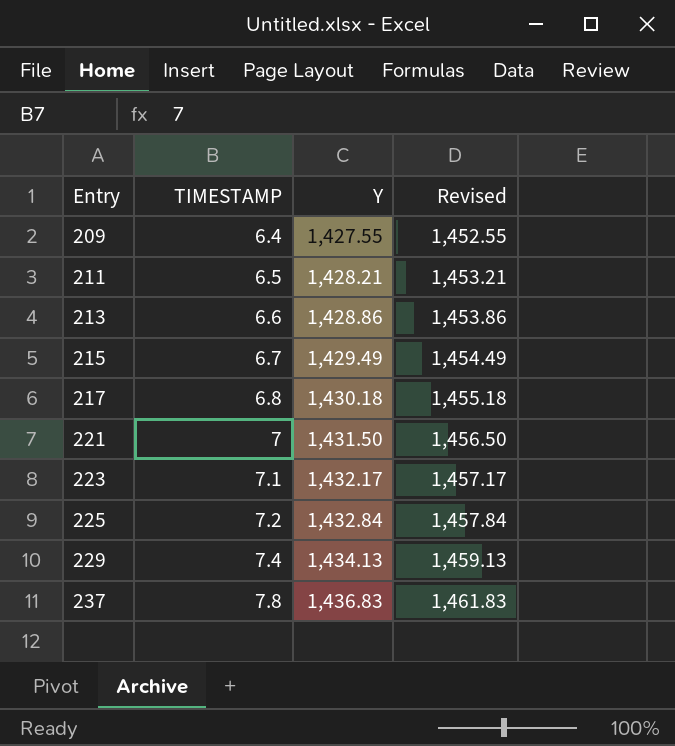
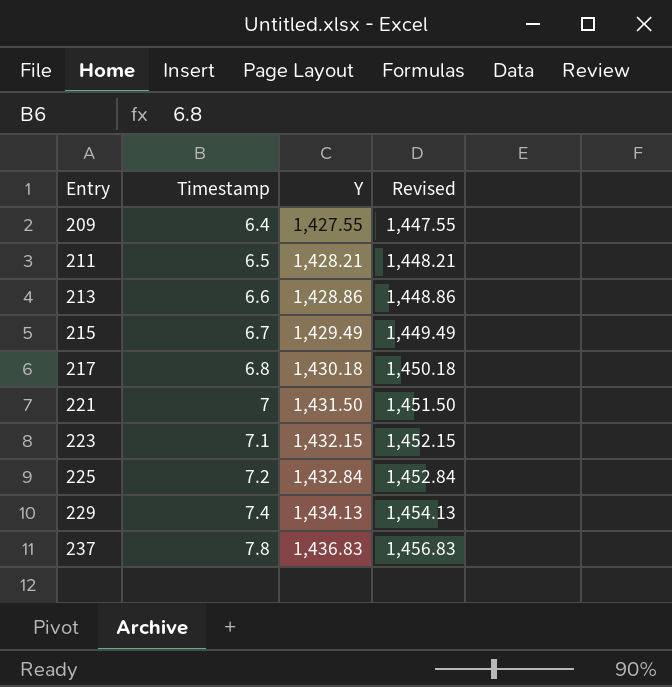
column name: TIMESTAMP -> Timestamp
column Revised | formula: [Y] + 25 -> [Y] + 20
223 | Y: 1,432.17 -> 1,432.15

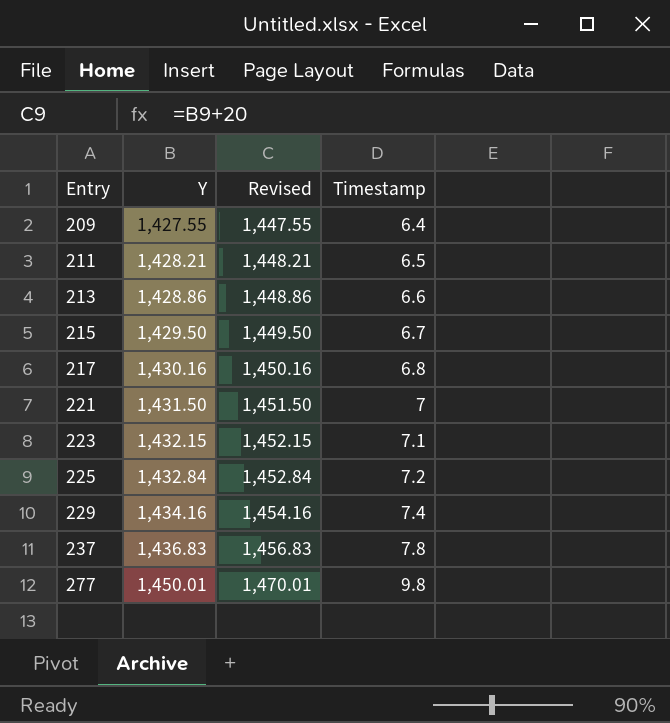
column Timestamp | position: 2 -> 4
215 | Y: 1,429.49 -> 1,429.50
215 | Revised: 1,449.49 -> 1,449.50
217 | Y: 1,430.18 -> 1,430.16
217 | Revised: 1,450.18 -> 1,450.16
229 | Y: 1,434.13 -> 1,434.16
229 | Revised: 1,454.13 -> 1,454.16
row 277: none -> 1,450.01 | 1,470.01 | 9.8

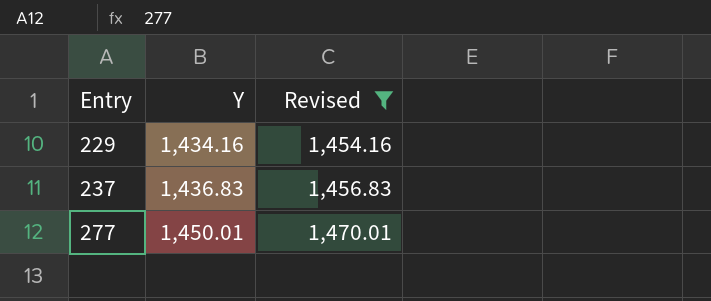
filter: none -> Revised >= 1,454.16
column Timestamp | position: 4 -> none

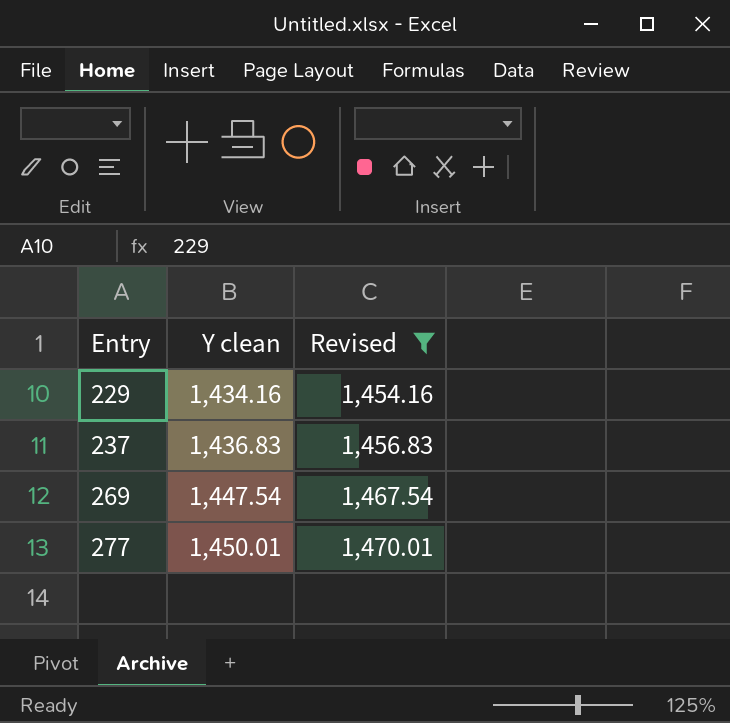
column name: Y -> Y clean
row 269: none -> 1,447.54 | 1,467.54

